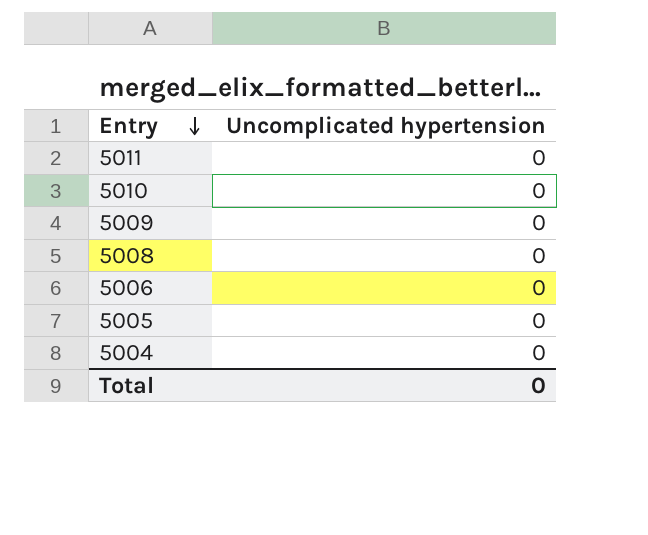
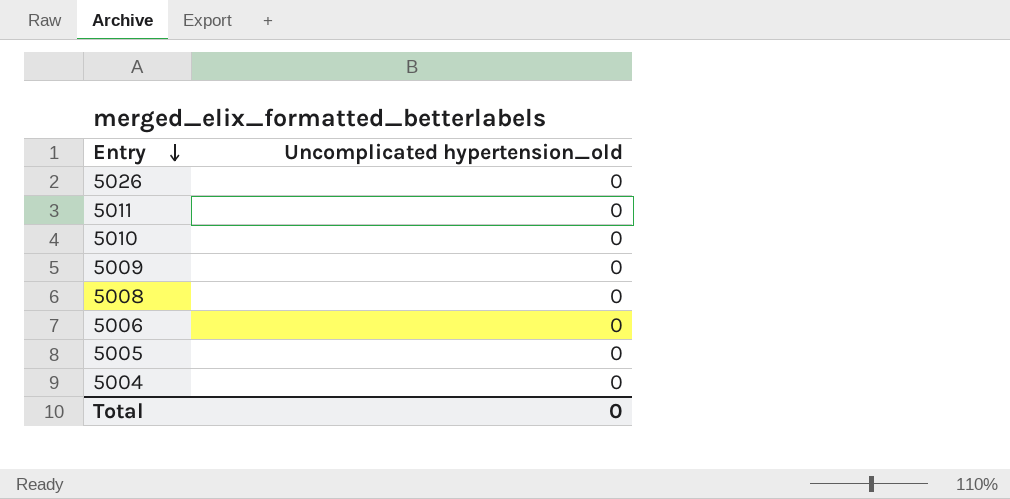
column name: Uncomplicated hypertension -> Uncomplicated hypertension_old
row 5026: none -> 0

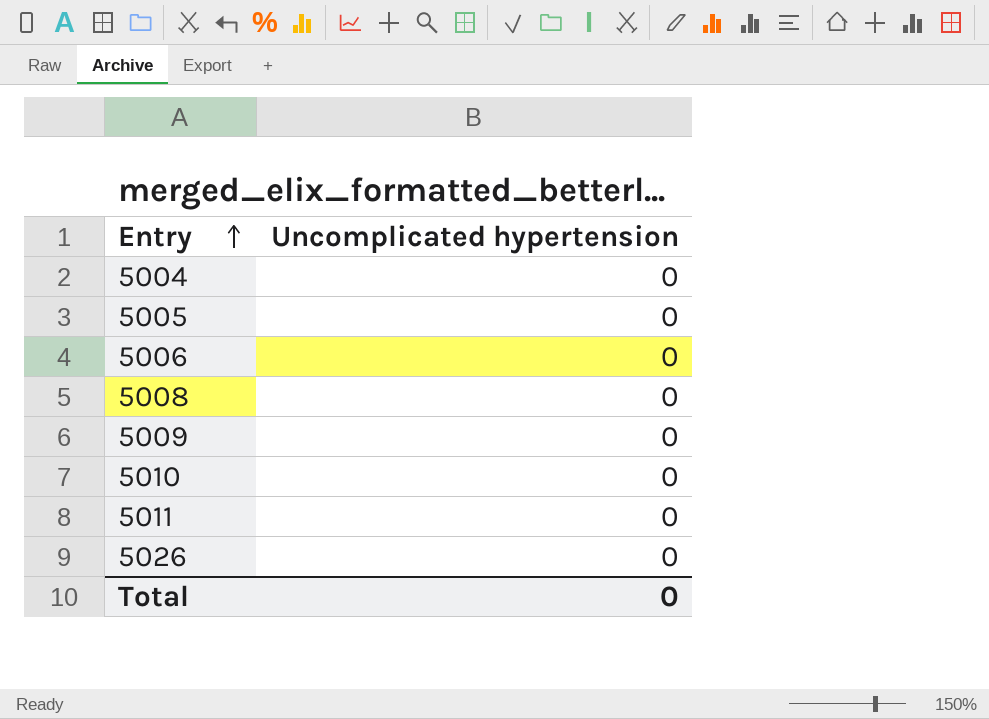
row order: Entry descending -> Entry ascending
column name: Uncomplicated hypertension_old -> Uncomplicated hypertension

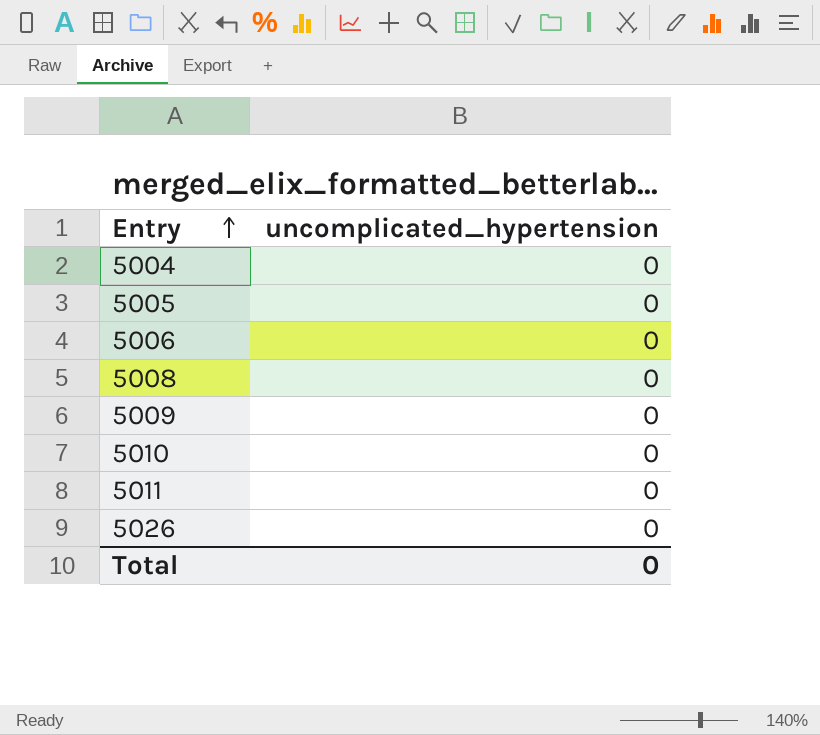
column name: Uncomplicated hypertension -> uncomplicated_hypertension

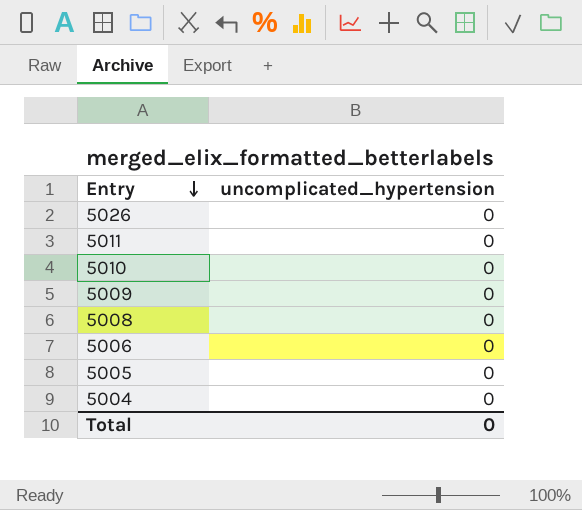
row order: Entry ascending -> Entry descending

